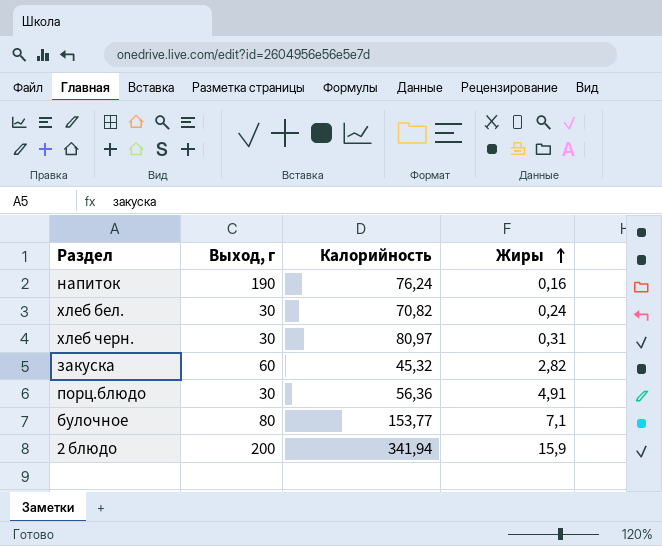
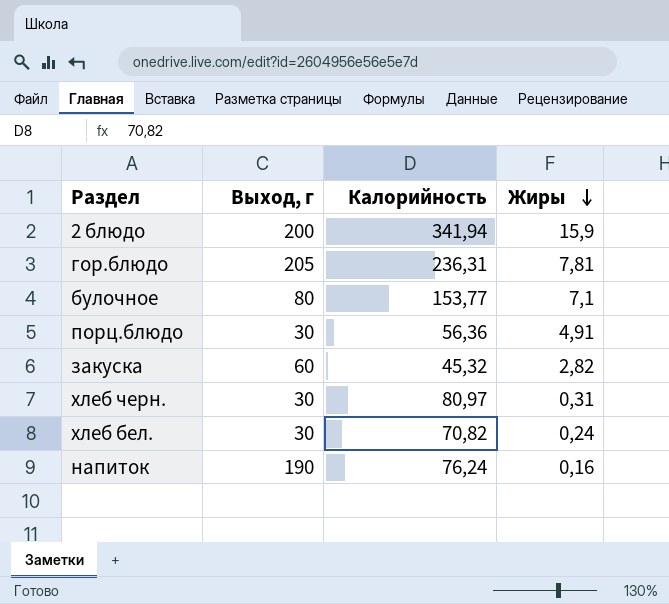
row order: Жиры ascending -> Жиры descending
row гор.блюдо: none -> 205 | 236,31 | 7,81

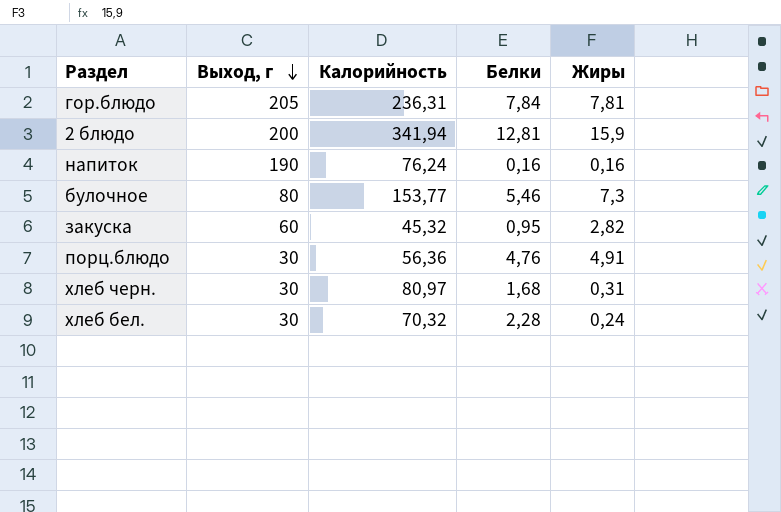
row order: Жиры descending -> Выход, г descending
column Белки | position: none -> 4
булочное | Жиры: 7,1 -> 7,3
хлеб бел. | Калорийность: 70,82 -> 70,32

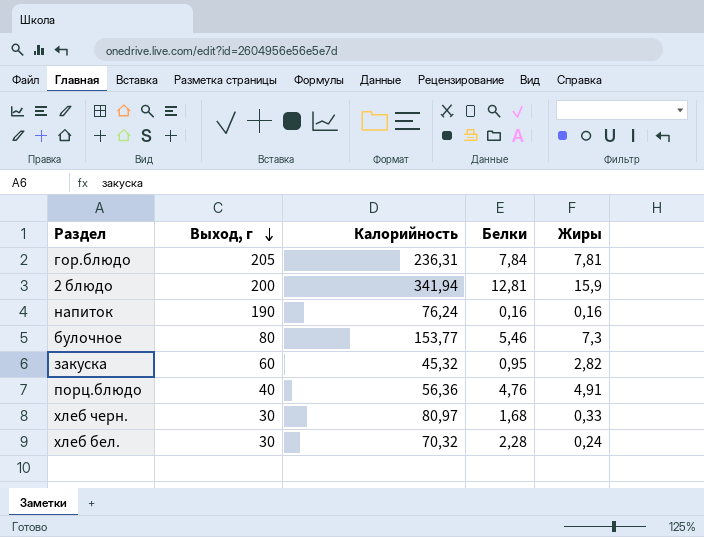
порц.блюдо | Выход, г: 30 -> 40
хлеб черн. | Жиры: 0,31 -> 0,33

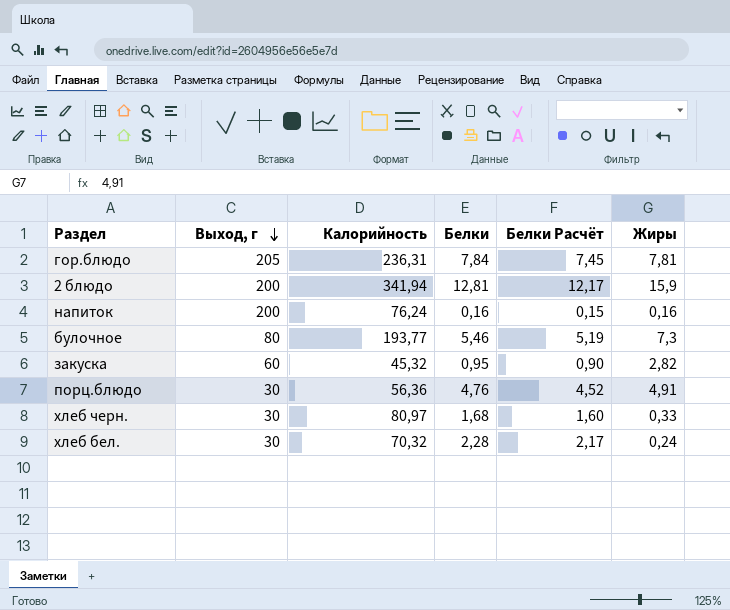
column Белки Расчёт | formula: none -> [Белки] * 0,95
напиток | Выход, г: 190 -> 200
булочное | Калорийность: 153,77 -> 193,77
порц.блюдо | Выход, г: 40 -> 30

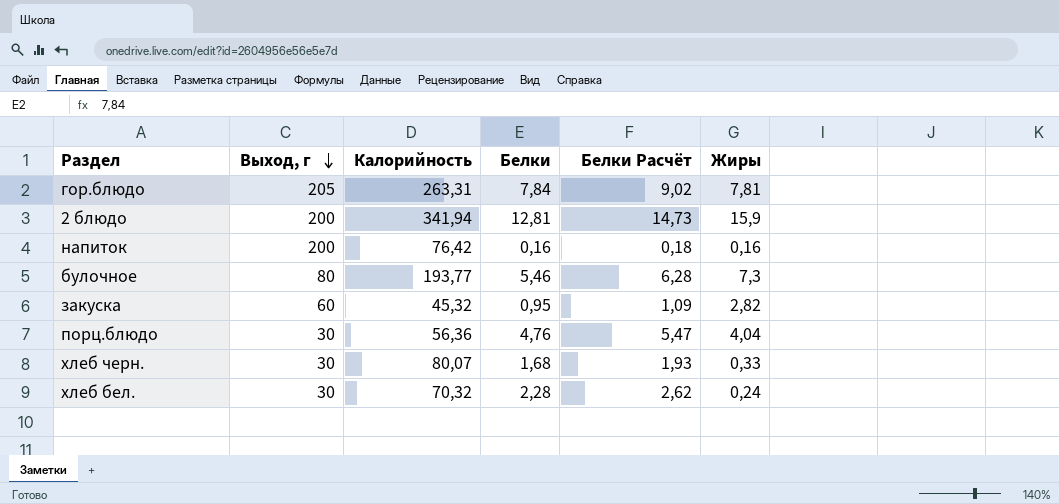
column Белки Расчёт | formula: [Белки] * 0,95 -> [Белки] * 1,15
гор.блюдо | Калорийность: 236,31 -> 263,31
напиток | Калорийность: 76,24 -> 76,42
порц.блюдо | Жиры: 4,91 -> 4,04
хлеб черн. | Калорийность: 80,97 -> 80,07

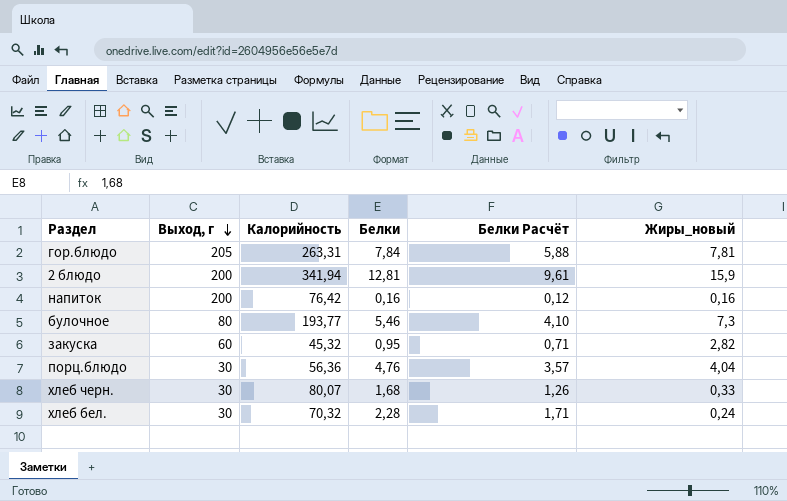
column Белки Расчёт | formula: [Белки] * 1,15 -> [Белки] * 0,75
column name: Жиры -> Жиры_новый

